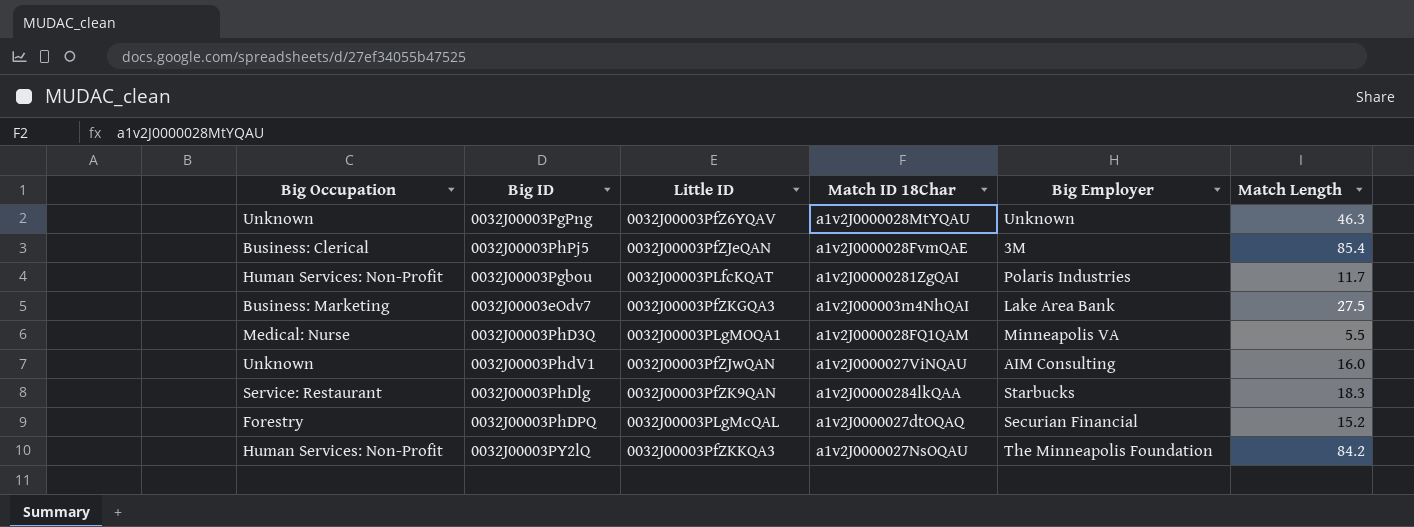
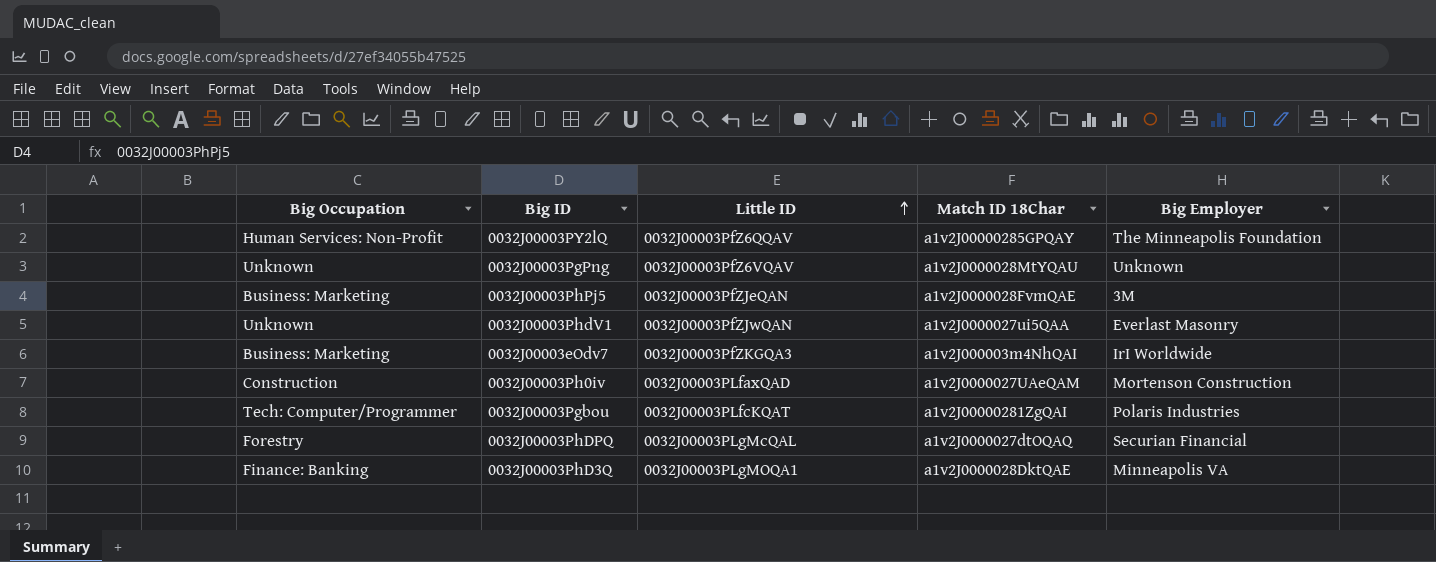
row order: none -> Little ID ascending
column Match Length | position: 6 -> none
row 0032J00003PhDlg: Service: Restaurant | 0032J00003PfZK9QAN | a1v2J00000284lkQAA | Starbucks | 18.3 -> none
0032J00003PY2lQ | Little ID: 0032J00003PfZKKQA3 -> 0032J00003PfZ6QQAV
0032J00003PY2lQ | Match ID 18Char: a1v2J0000027NsOQAU -> a1v2J00000285GPQAY
0032J00003PgPng | Little ID: 0032J00003PfZ6YQAV -> 0032J00003PfZ6VQAV
0032J00003PhPj5 | Big Occupation: Business: Clerical -> Business: Marketing
0032J00003PhdV1 | Match ID 18Char: a1v2J0000027ViNQAU -> a1v2J0000027ui5QAA
0032J00003PhdV1 | Big Employer: AIM Consulting -> Everlast Masonry
0032J00003eOdv7 | Big Employer: Lake Area Bank -> IrI Worldwide
row 0032J00003Ph0iv: none -> Construction | 0032J00003PLfaxQAD | a1v2J0000027UAeQAM | Mortenson Construction
0032J00003Pgbou | Big Occupation: Human Services: Non-Profit -> Tech: Computer/Programmer
0032J00003PhD3Q | Big Occupation: Medical: Nurse -> Finance: Banking
0032J00003PhD3Q | Match ID 18Char: a1v2J0000028FQ1QAM -> a1v2J0000028DktQAE

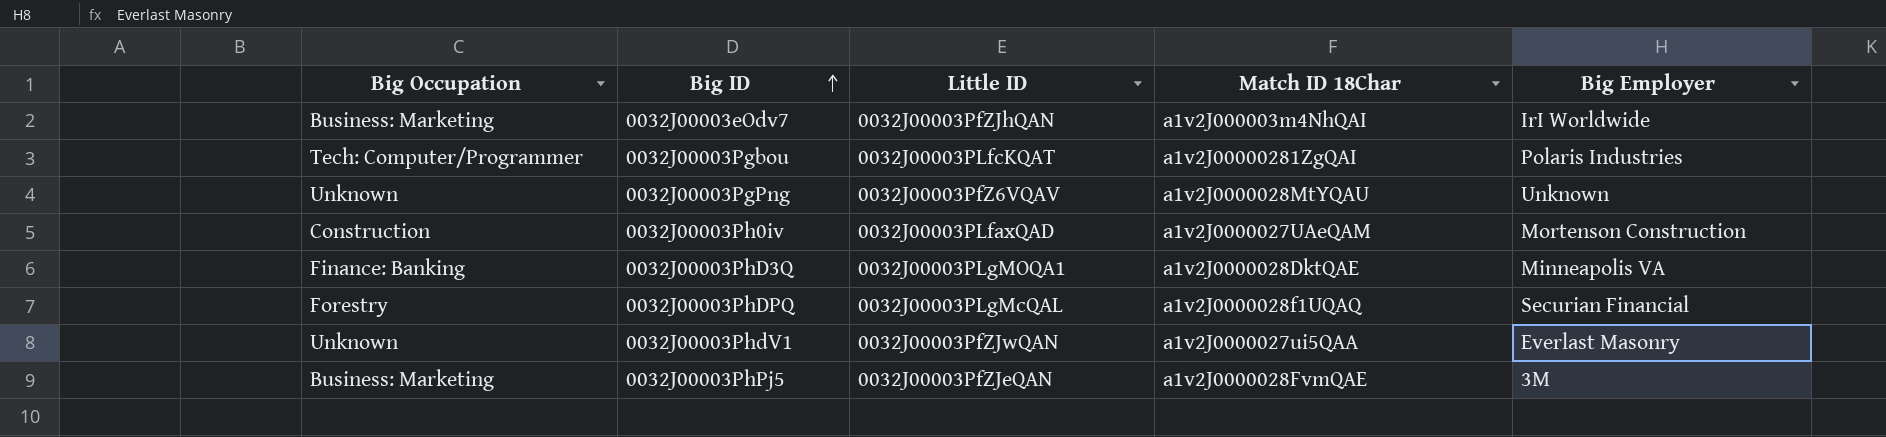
row order: Little ID ascending -> Big ID ascending
row 0032J00003PY2lQ: Human Services: Non-Profit | 0032J00003PfZ6QQAV | a1v2J00000285GPQAY | The Minneapolis Foundation -> none
0032J00003eOdv7 | Little ID: 0032J00003PfZKGQA3 -> 0032J00003PfZJhQAN
0032J00003PhDPQ | Match ID 18Char: a1v2J0000027dtOQAQ -> a1v2J0000028f1UQAQ

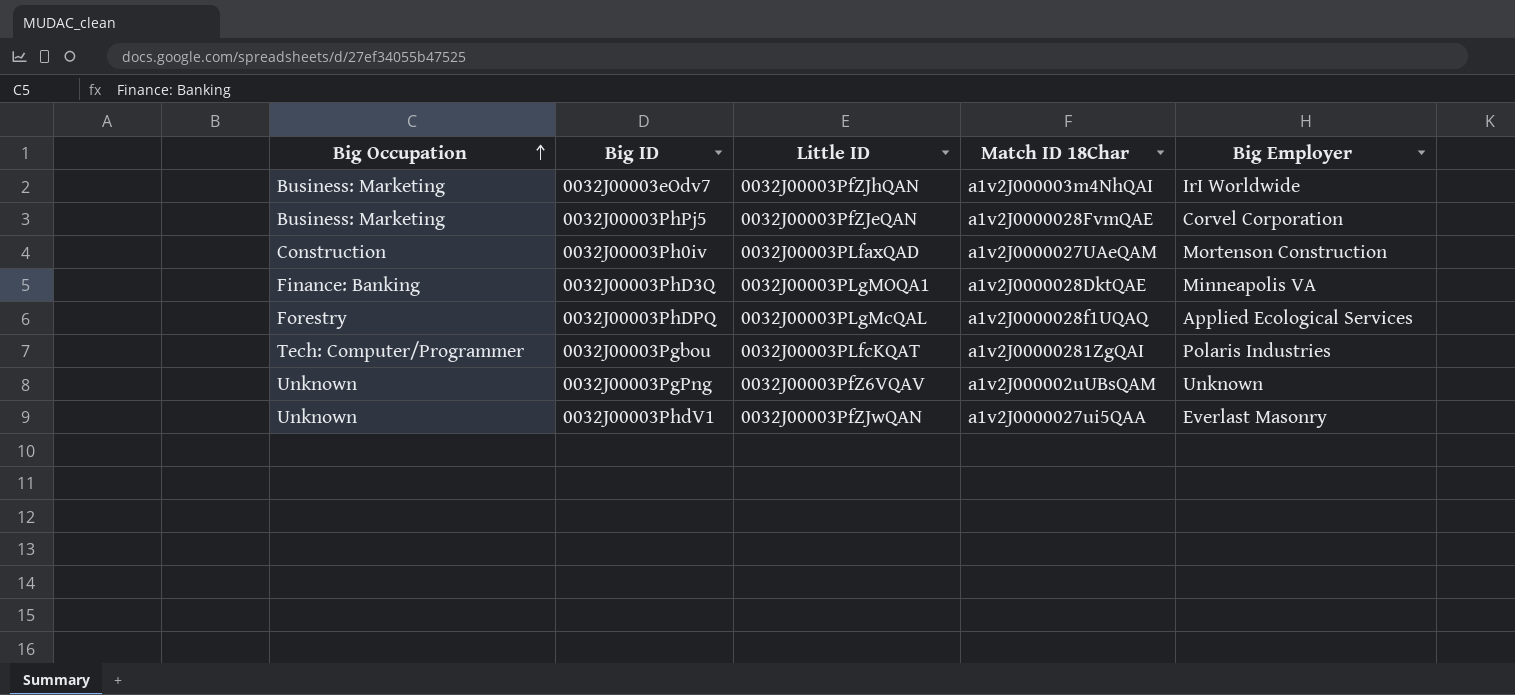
row order: Big ID ascending -> Big Occupation ascending
0032J00003PhPj5 | Big Employer: 3M -> Corvel Corporation
0032J00003PhDPQ | Big Employer: Securian Financial -> Applied Ecological Services
0032J00003PgPng | Match ID 18Char: a1v2J0000028MtYQAU -> a1v2J000002uUBsQAM

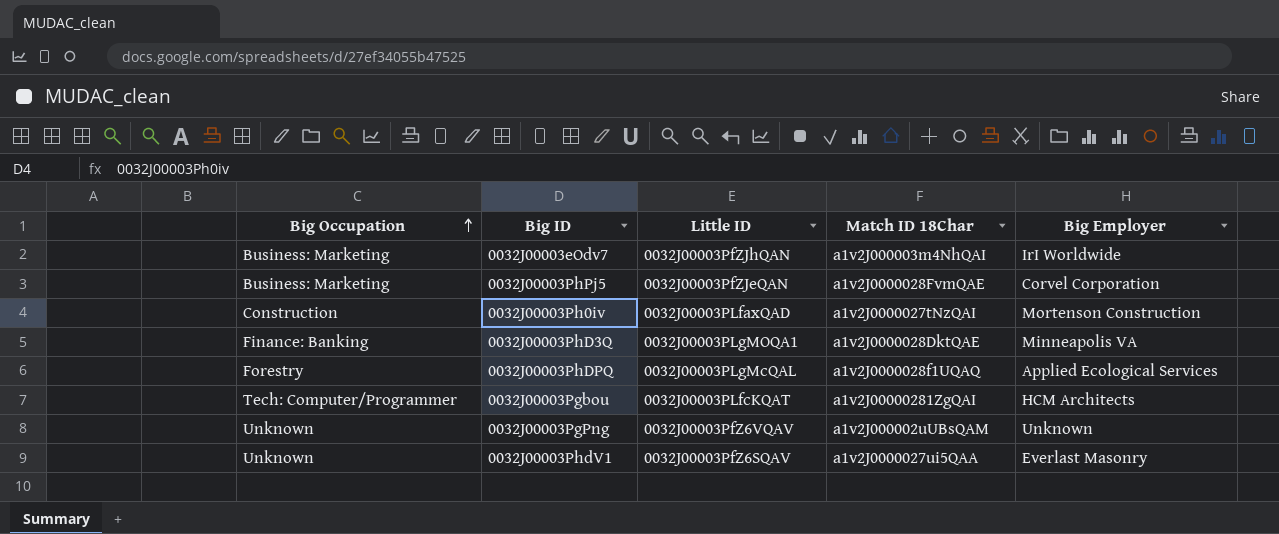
0032J00003Ph0iv | Match ID 18Char: a1v2J0000027UAeQAM -> a1v2J0000027tNzQAI
0032J00003Pgbou | Big Employer: Polaris Industries -> HCM Architects
0032J00003PhdV1 | Little ID: 0032J00003PfZJwQAN -> 0032J00003PfZ6SQAV

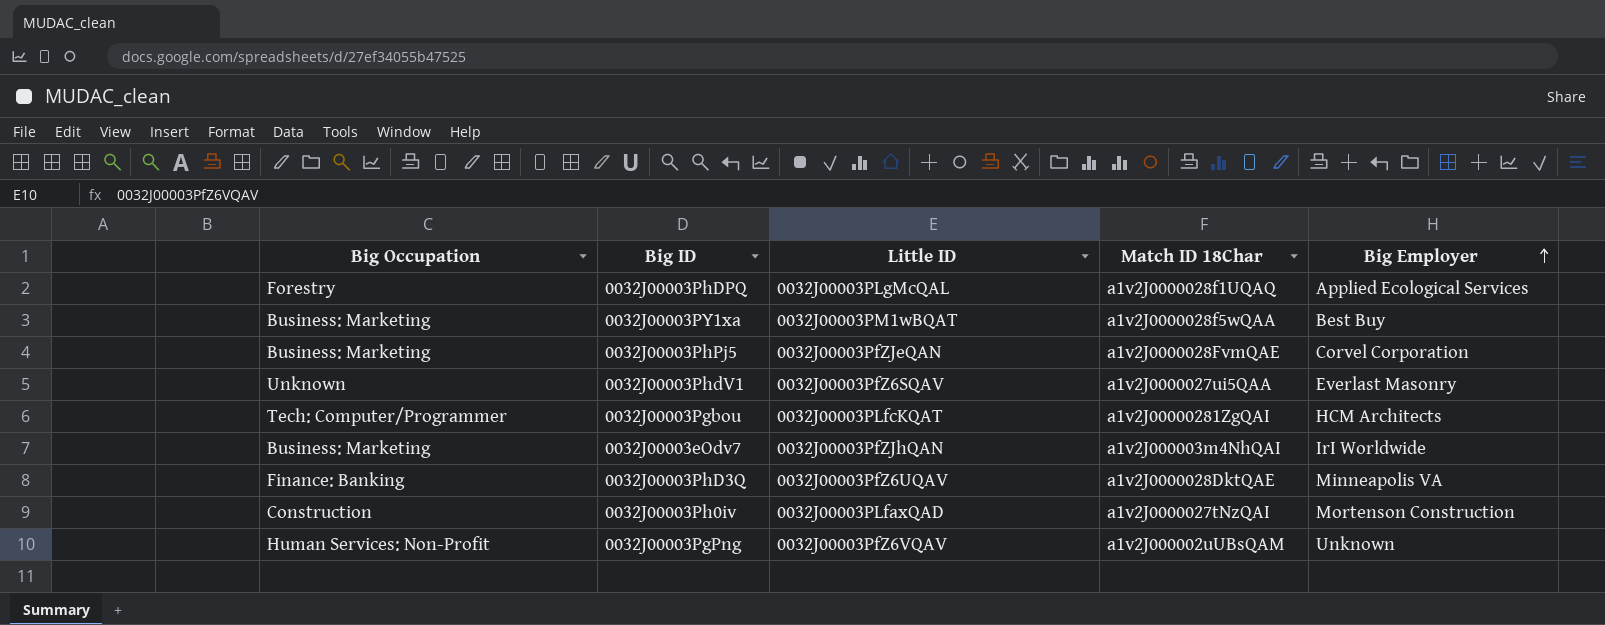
row order: Big Occupation ascending -> Big Employer ascending
row 0032J00003PY1xa: none -> Business: Marketing | 0032J00003PM1wBQAT | a1v2J0000028f5wQAA | Best Buy
0032J00003PhD3Q | Little ID: 0032J00003PLgMOQA1 -> 0032J00003PfZ6UQAV
0032J00003PgPng | Big Occupation: Unknown -> Human Services: Non-Profit

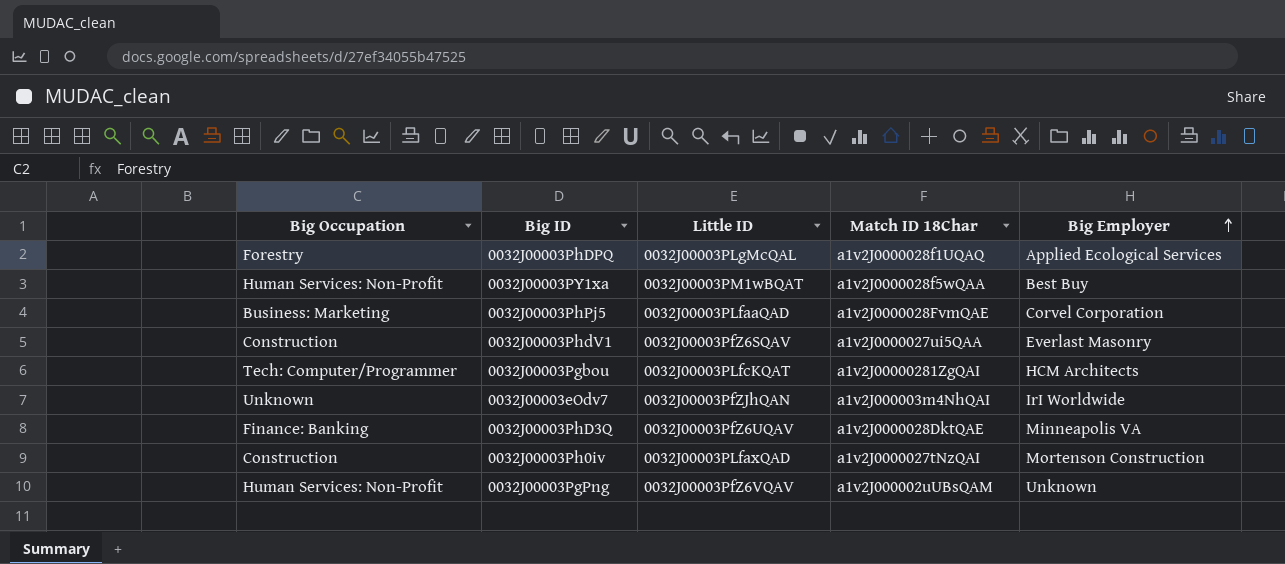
0032J00003PY1xa | Big Occupation: Business: Marketing -> Human Services: Non-Profit
0032J00003PhPj5 | Little ID: 0032J00003PfZJeQAN -> 0032J00003PLfaaQAD
0032J00003PhdV1 | Big Occupation: Unknown -> Construction
0032J00003eOdv7 | Big Occupation: Business: Marketing -> Unknown

